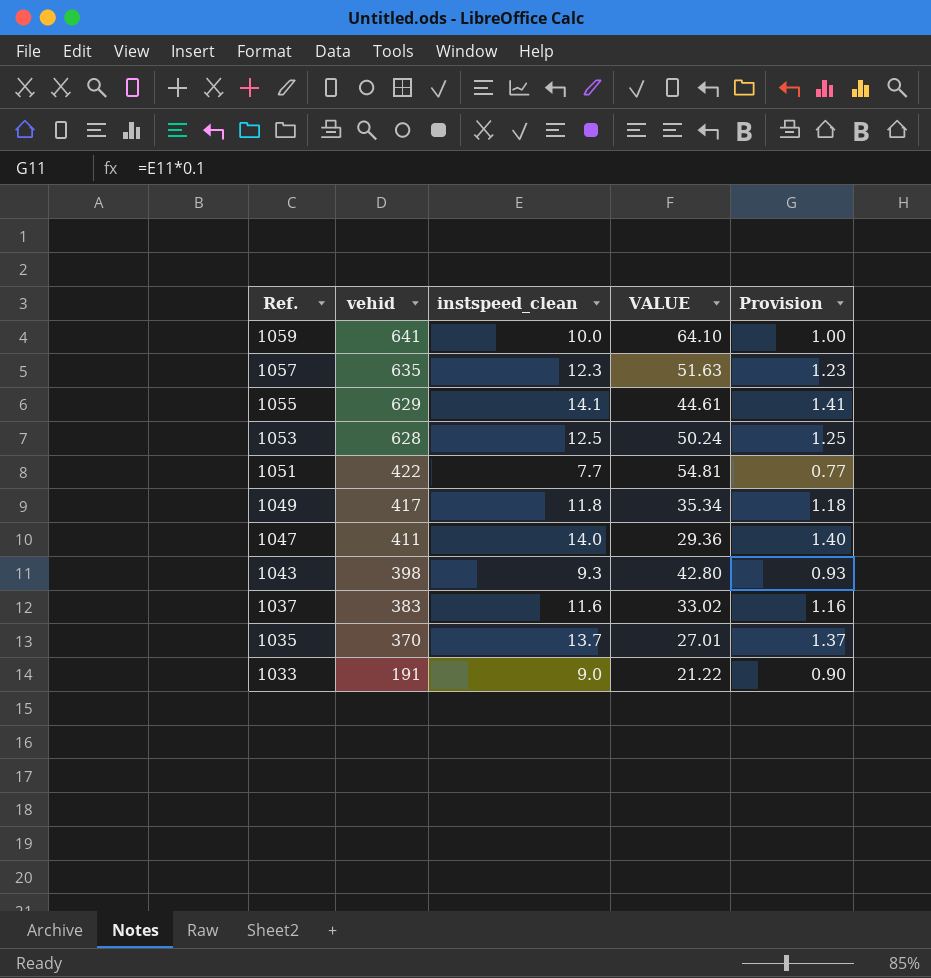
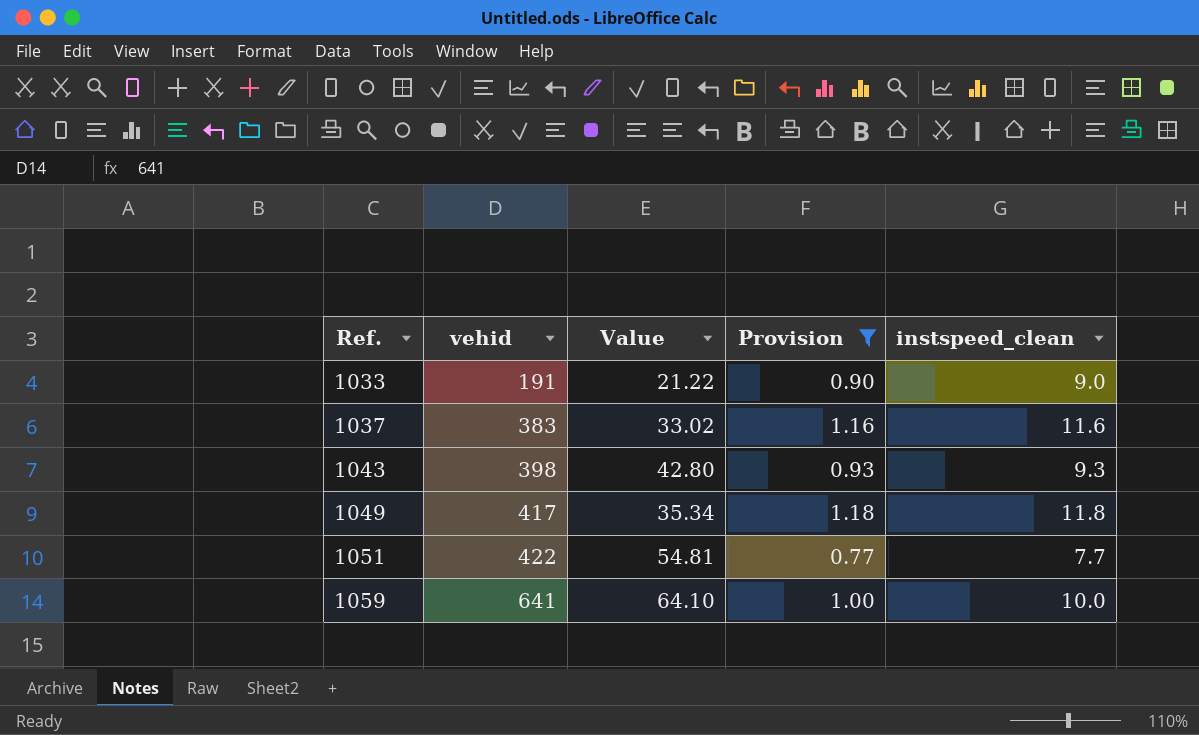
filter: none -> Provision <= 1.18
row order: Ref. descending -> Ref. ascending
column name: VALUE -> Value
column instspeed_clean | position: 3 -> 5

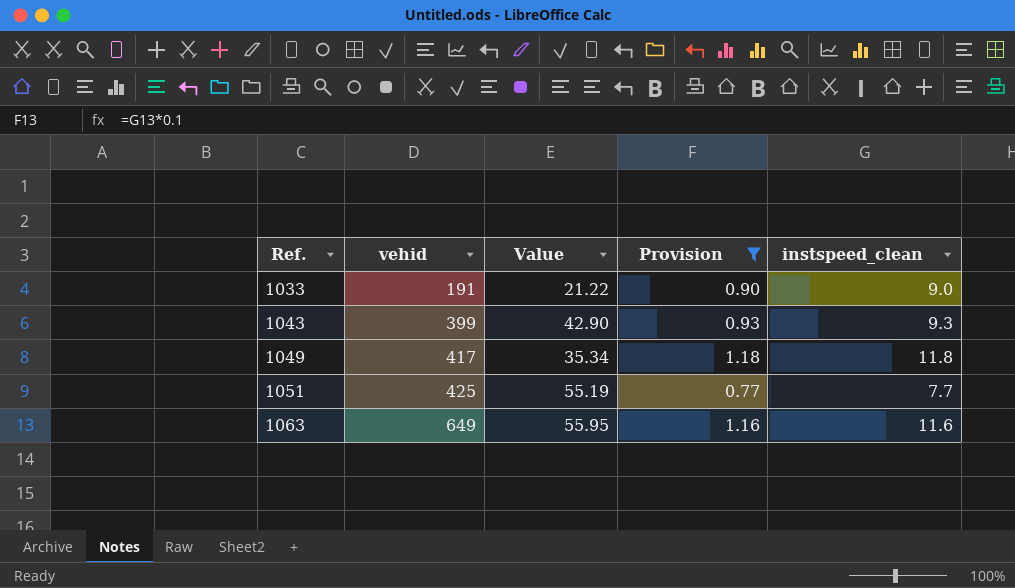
row 1037: 383 | 33.02 | 1.16 | 11.6 -> none
row 1059: 641 | 64.10 | 1.00 | 10.0 -> none
1043 | vehid: 398 -> 399
1043 | Value: 42.80 -> 42.90
1051 | vehid: 422 -> 425
1051 | Value: 54.81 -> 55.19
row 1063: none -> 649 | 55.95 | 1.16 | 11.6

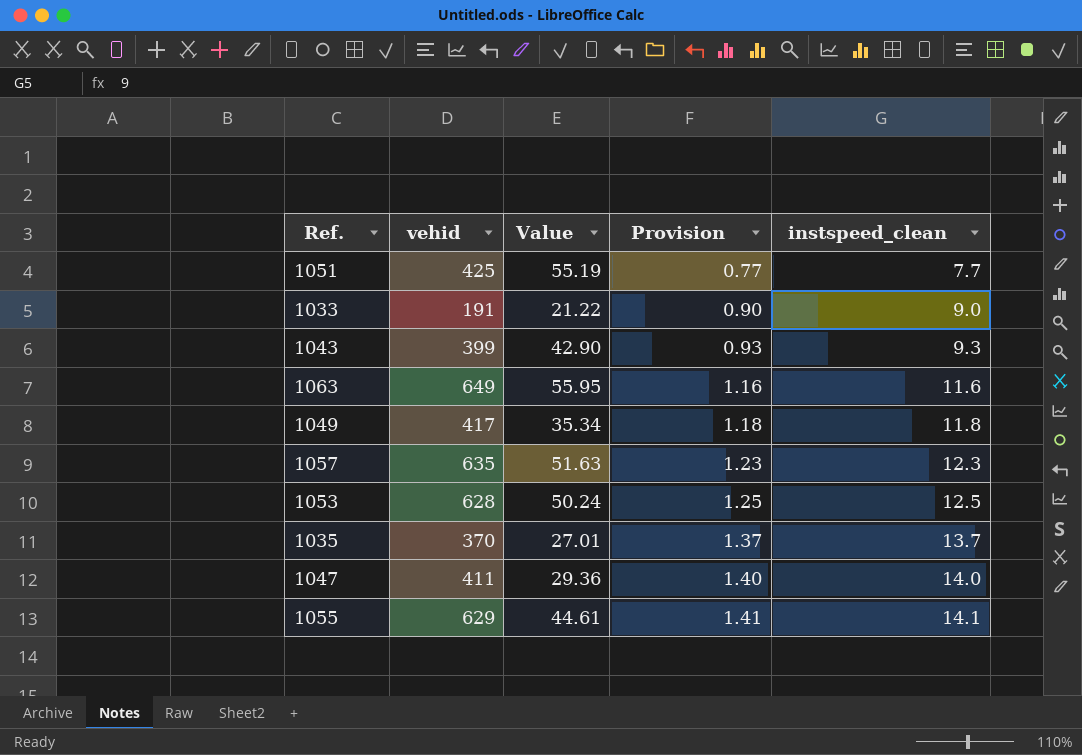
filter: Provision <= 1.18 -> none
row order: Ref. ascending -> Provision ascending

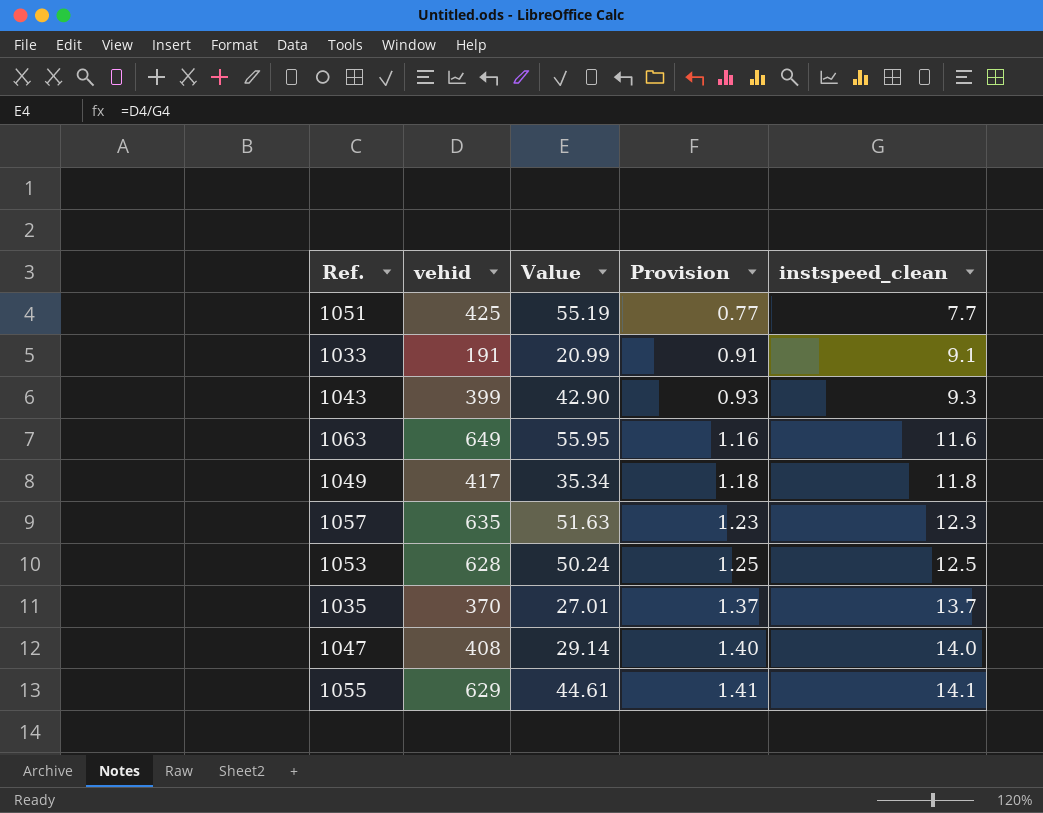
1033 | Value: 21.22 -> 20.99
1033 | Provision: 0.90 -> 0.91
1033 | instspeed_clean: 9.0 -> 9.1
1047 | vehid: 411 -> 408
1047 | Value: 29.36 -> 29.14

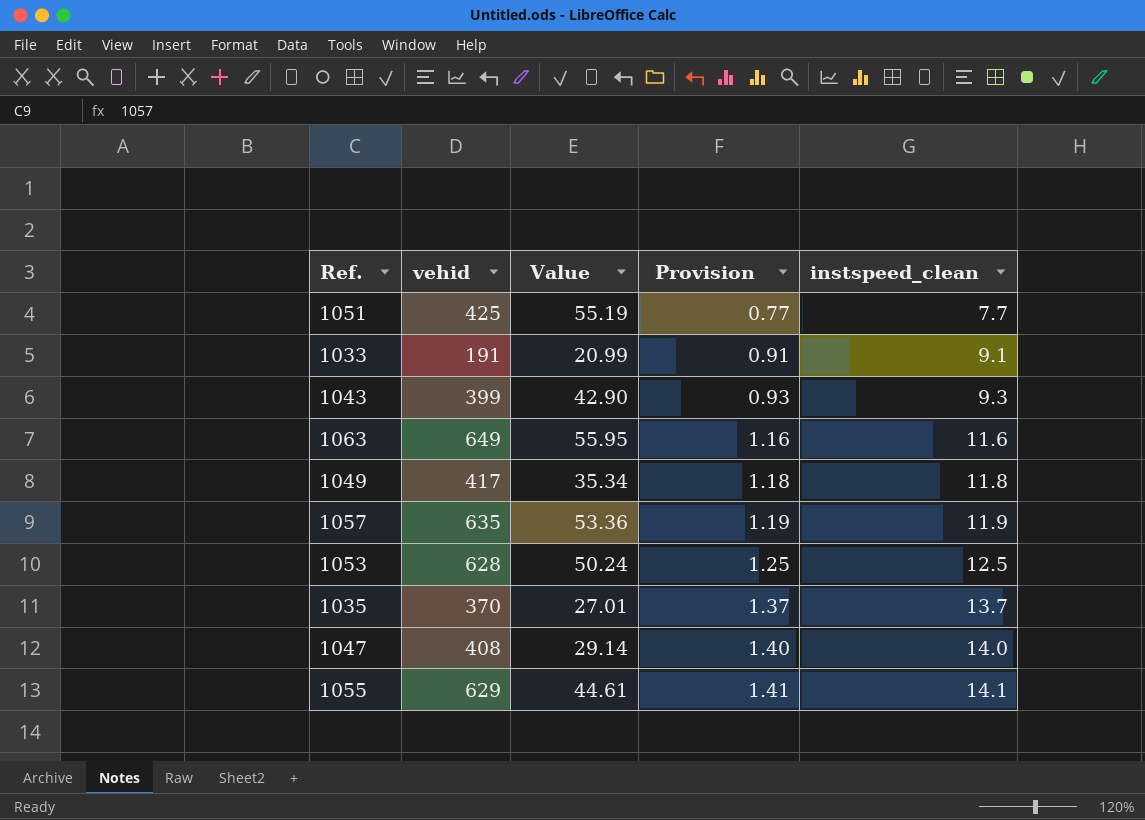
1057 | Value: 51.63 -> 53.36
1057 | Provision: 1.23 -> 1.19
1057 | instspeed_clean: 12.3 -> 11.9

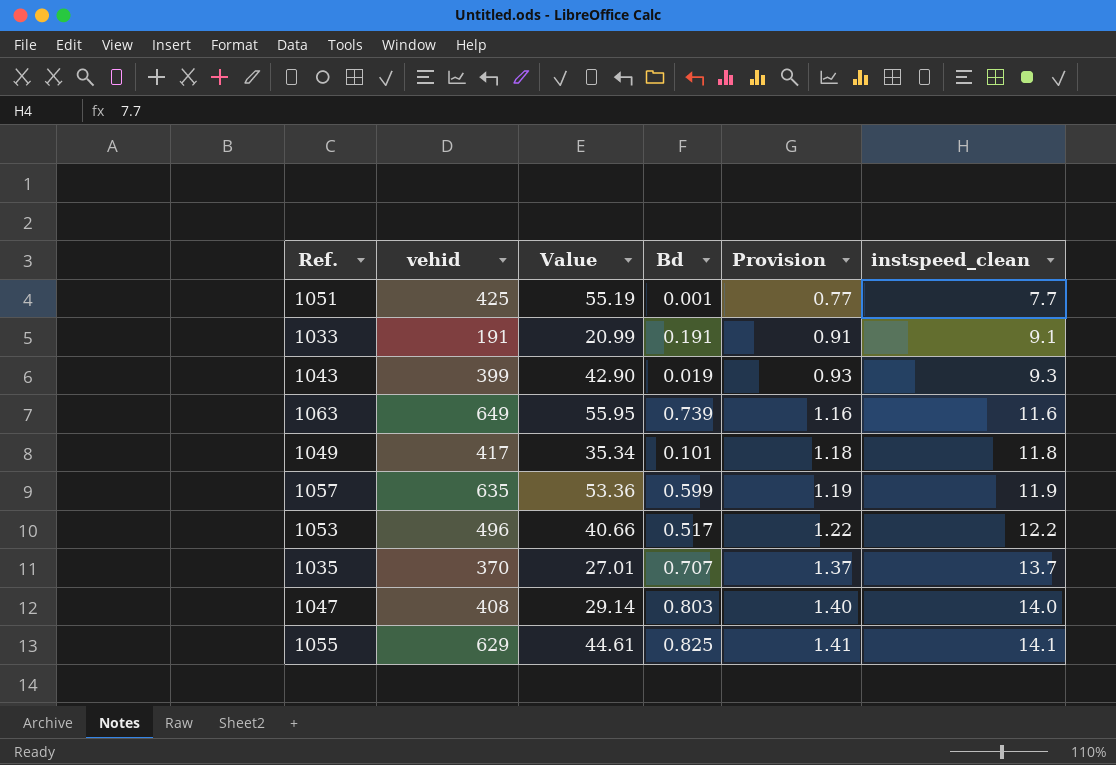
column Bd | position: none -> 4
1053 | vehid: 628 -> 496
1053 | Value: 50.24 -> 40.66
1053 | Provision: 1.25 -> 1.22
1053 | instspeed_clean: 12.5 -> 12.2

